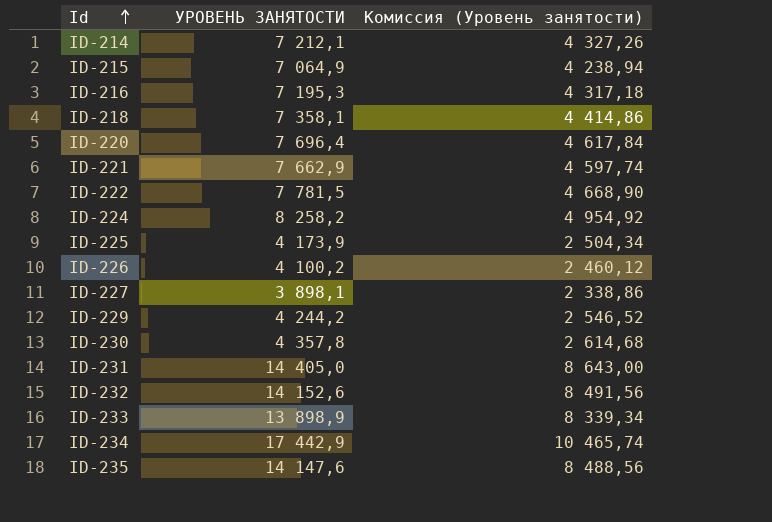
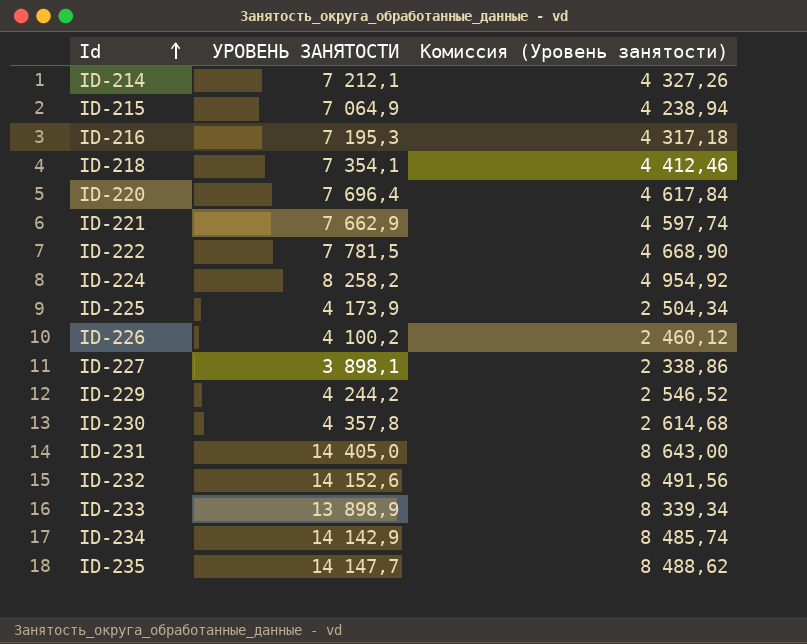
ID-218 | УРОВЕНЬ ЗАНЯТОСТИ: 7 358,1 -> 7 354,1
ID-218 | Комиссия (Уровень занятости): 4 414,86 -> 4 412,46
ID-234 | УРОВЕНЬ ЗАНЯТОСТИ: 17 442,9 -> 14 142,9
ID-234 | Комиссия (Уровень занятости): 10 465,74 -> 8 485,74
ID-235 | УРОВЕНЬ ЗАНЯТОСТИ: 14 147,6 -> 14 147,7
ID-235 | Комиссия (Уровень занятости): 8 488,56 -> 8 488,62

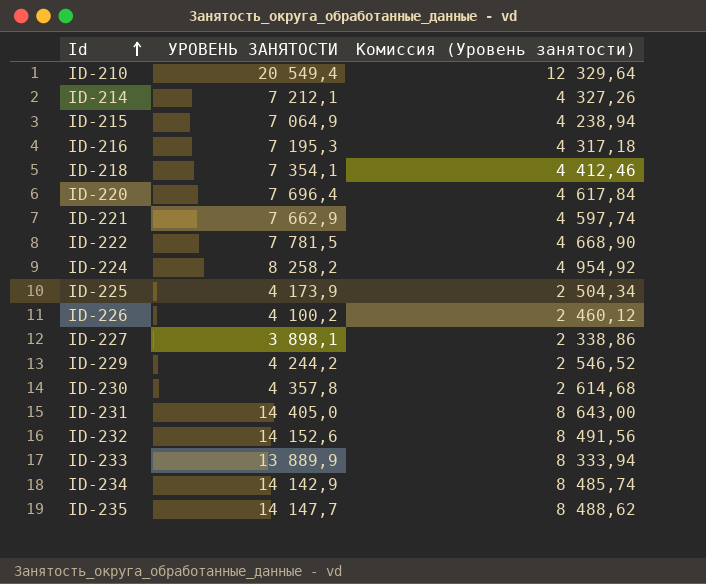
row ID-210: none -> 20 549,4 | 12 329,64
ID-233 | УРОВЕНЬ ЗАНЯТОСТИ: 13 898,9 -> 13 889,9
ID-233 | Комиссия (Уровень занятости): 8 339,34 -> 8 333,94

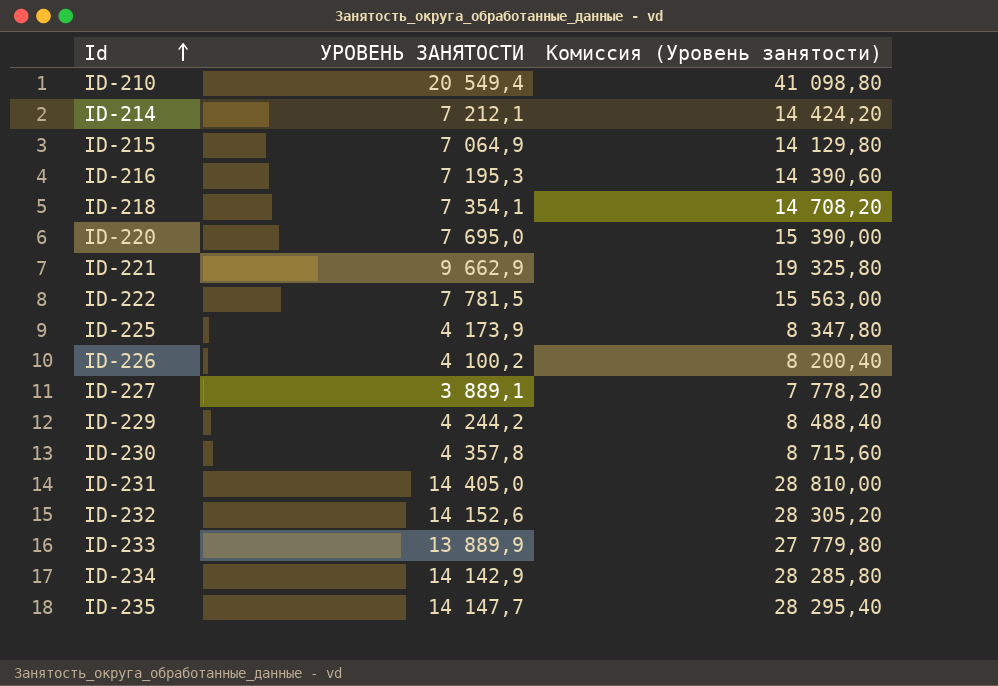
column Комиссия (Уровень занятости) | formula: [УРОВЕНЬ ЗАНЯТОСТИ] * 0,6 -> [УРОВЕНЬ ЗАНЯТОСТИ] * 2
row ID-224: 8 258,2 | 4 954,92 -> none
ID-220 | УРОВЕНЬ ЗАНЯТОСТИ: 7 696,4 -> 7 695,0
ID-221 | УРОВЕНЬ ЗАНЯТОСТИ: 7 662,9 -> 9 662,9
ID-227 | УРОВЕНЬ ЗАНЯТОСТИ: 3 898,1 -> 3 889,1

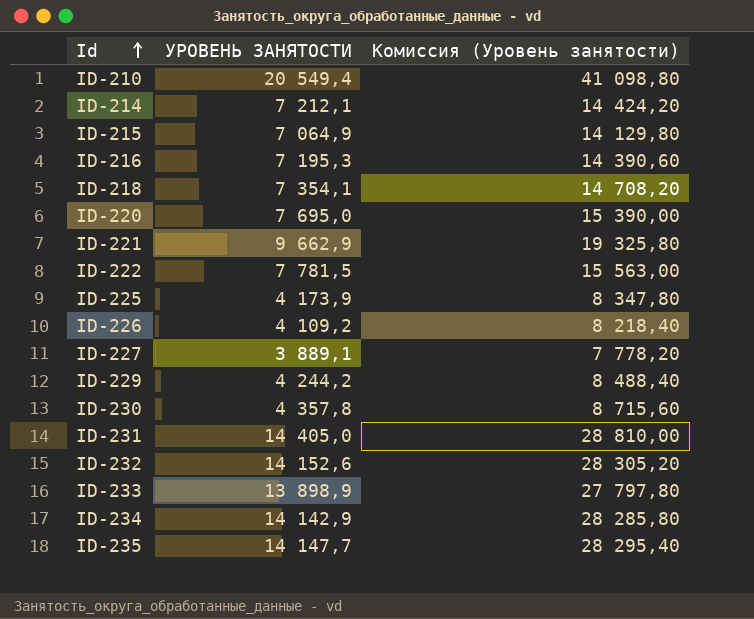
ID-226 | УРОВЕНЬ ЗАНЯТОСТИ: 4 100,2 -> 4 109,2
ID-226 | Комиссия (Уровень занятости): 8 200,40 -> 8 218,40
ID-233 | УРОВЕНЬ ЗАНЯТОСТИ: 13 889,9 -> 13 898,9
ID-233 | Комиссия (Уровень занятости): 27 779,80 -> 27 797,80

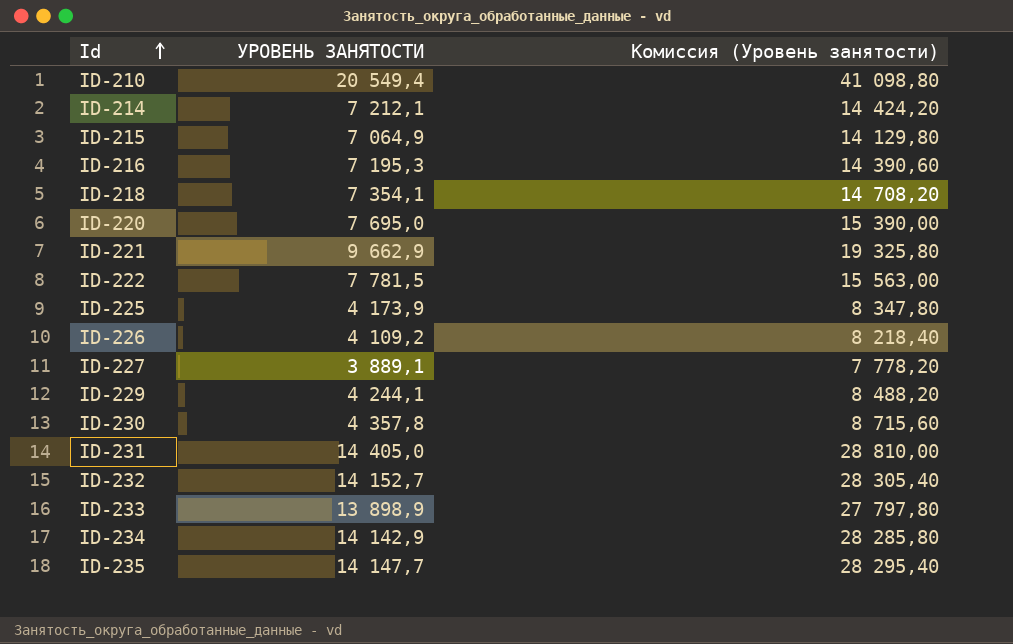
ID-229 | УРОВЕНЬ ЗАНЯТОСТИ: 4 244,2 -> 4 244,1
ID-229 | Комиссия (Уровень занятости): 8 488,40 -> 8 488,20
ID-232 | УРОВЕНЬ ЗАНЯТОСТИ: 14 152,6 -> 14 152,7
ID-232 | Комиссия (Уровень занятости): 28 305,20 -> 28 305,40

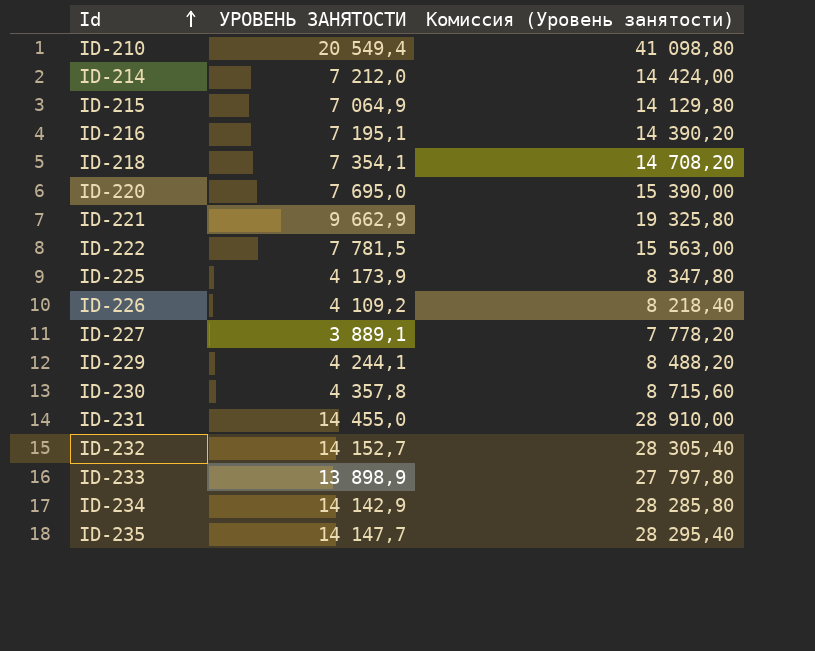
ID-214 | УРОВЕНЬ ЗАНЯТОСТИ: 7 212,1 -> 7 212,0
ID-214 | Комиссия (Уровень занятости): 14 424,20 -> 14 424,00
ID-216 | УРОВЕНЬ ЗАНЯТОСТИ: 7 195,3 -> 7 195,1
ID-216 | Комиссия (Уровень занятости): 14 390,60 -> 14 390,20
ID-231 | УРОВЕНЬ ЗАНЯТОСТИ: 14 405,0 -> 14 455,0
ID-231 | Комиссия (Уровень занятости): 28 810,00 -> 28 910,00

